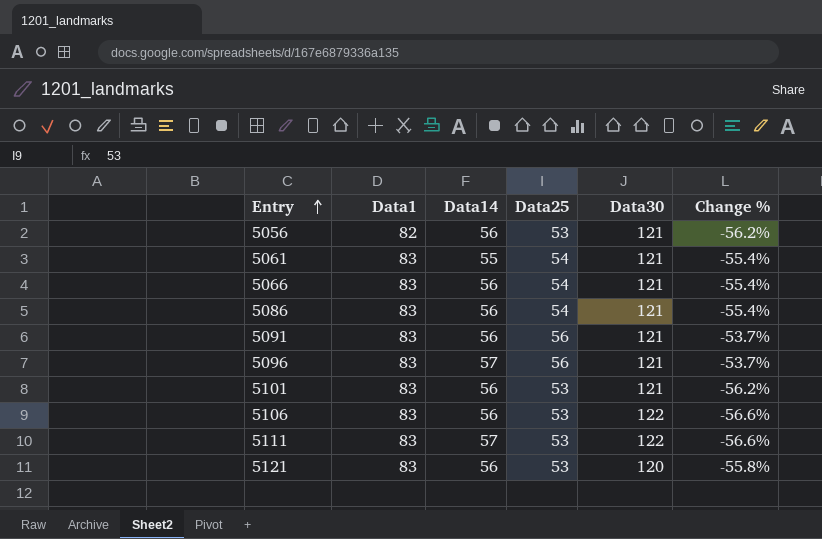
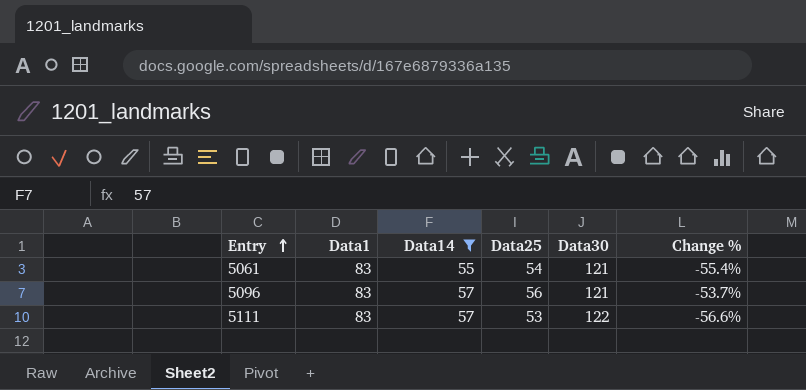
filter: none -> Data14 != 56

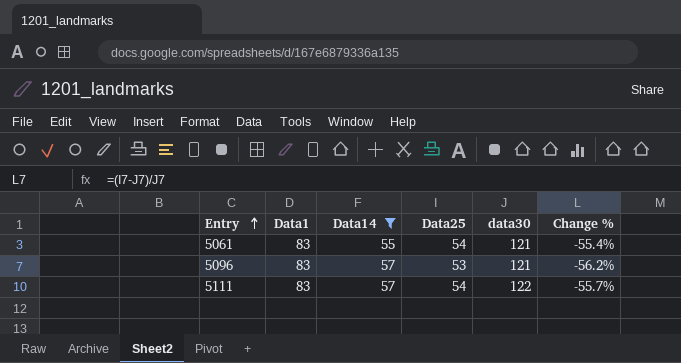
column name: Data30 -> data30
5096 | Data25: 56 -> 53
5096 | Change %: -53.7% -> -56.2%
5111 | Data25: 53 -> 54
5111 | Change %: -56.6% -> -55.7%

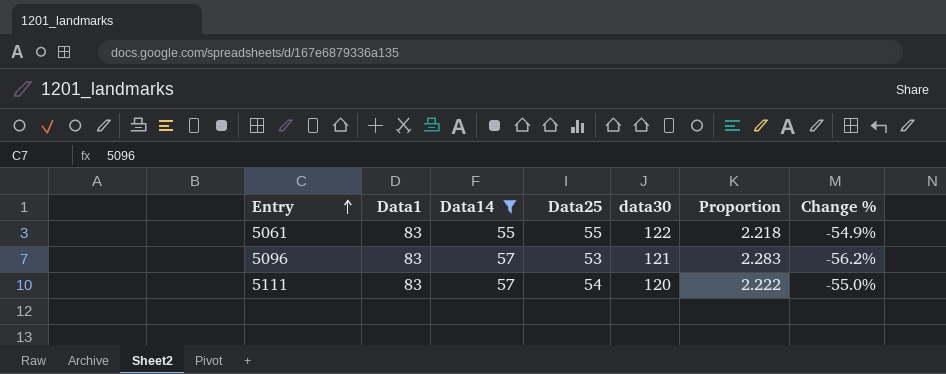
column Proportion | formula: none -> [data30] / [Data25]
5061 | Data25: 54 -> 55
5061 | data30: 121 -> 122
5061 | Change %: -55.4% -> -54.9%
5111 | data30: 122 -> 120
5111 | Change %: -55.7% -> -55.0%

